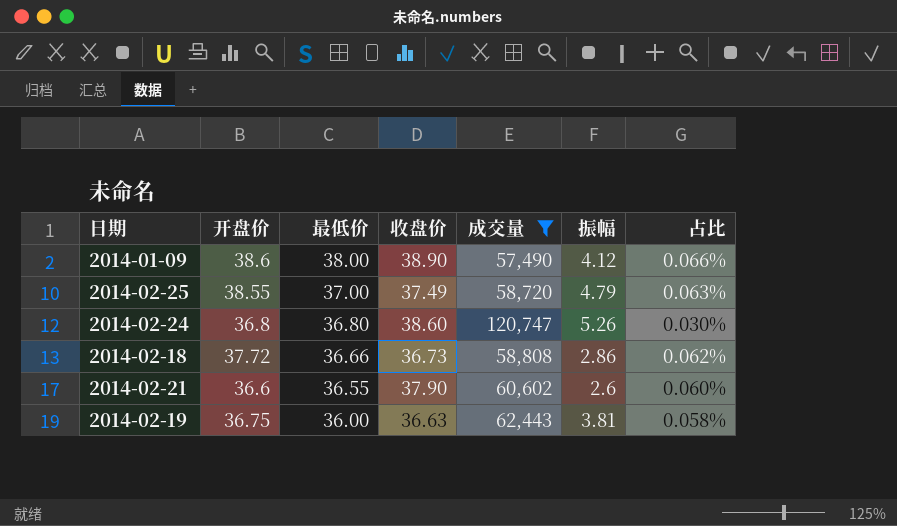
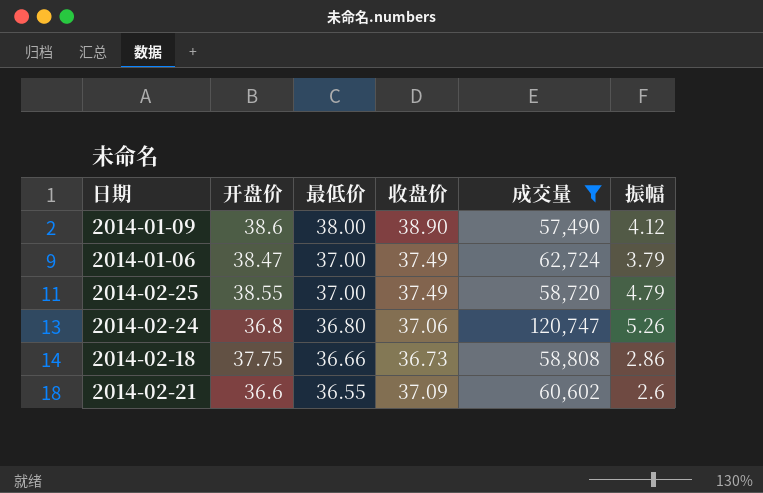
column 占比 | formula: [最低价] / [成交量] -> none
row 2014-02-19: 36.75 | 36.00 | 36.63 | 62,443 | 3.81 | 0.058% -> none
row 2014-01-06: none -> 38.47 | 37.00 | 37.49 | 62,724 | 3.79
2014-02-24 | 收盘价: 38.60 -> 37.06
2014-02-18 | 开盘价: 37.72 -> 37.75
2014-02-21 | 收盘价: 37.90 -> 37.09

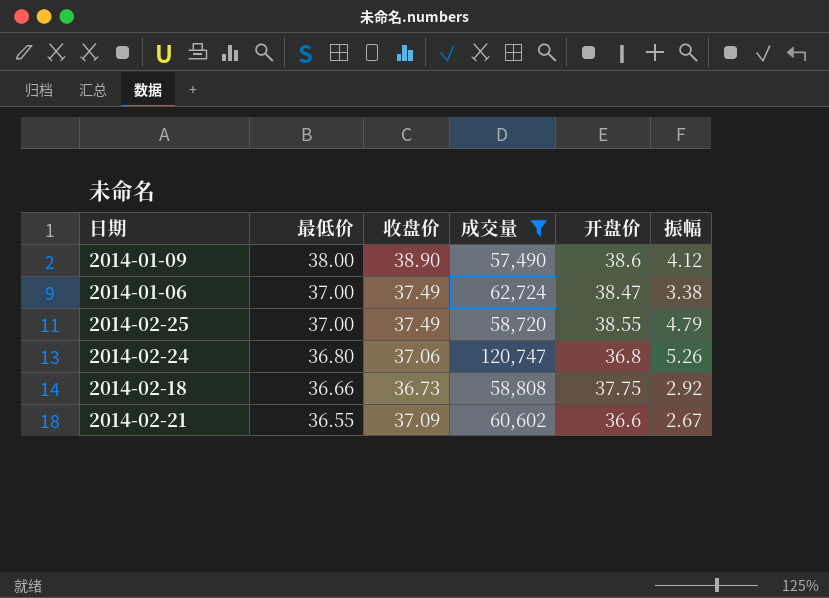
column 开盘价 | position: 2 -> 5
2014-01-06 | 振幅: 3.79 -> 3.38
2014-02-18 | 振幅: 2.86 -> 2.92
2014-02-21 | 振幅: 2.6 -> 2.67

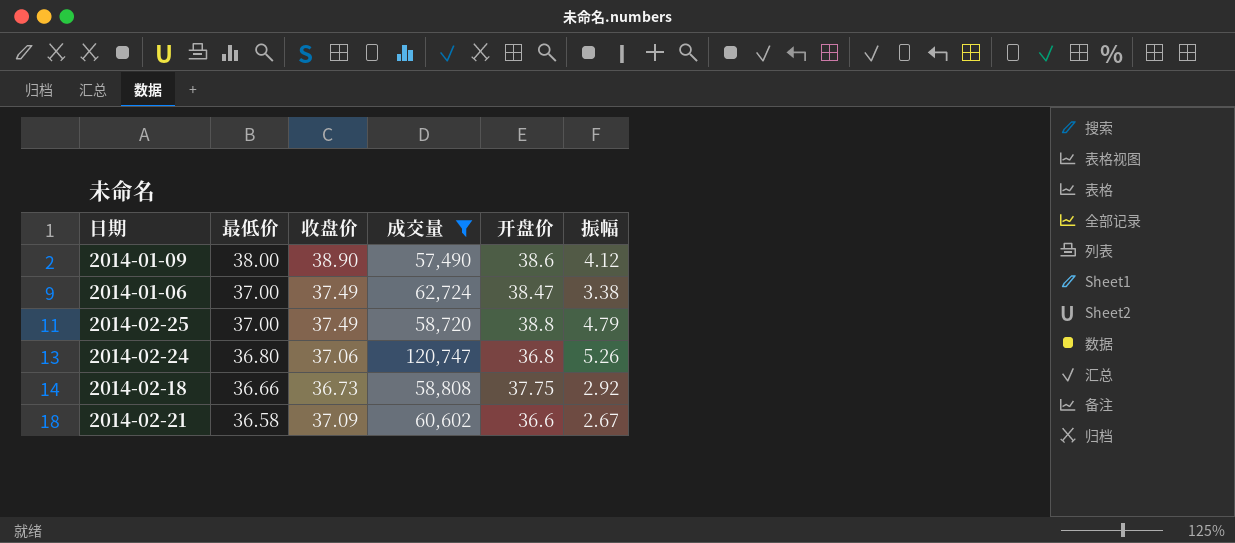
2014-02-25 | 开盘价: 38.55 -> 38.8
2014-02-21 | 最低价: 36.55 -> 36.58

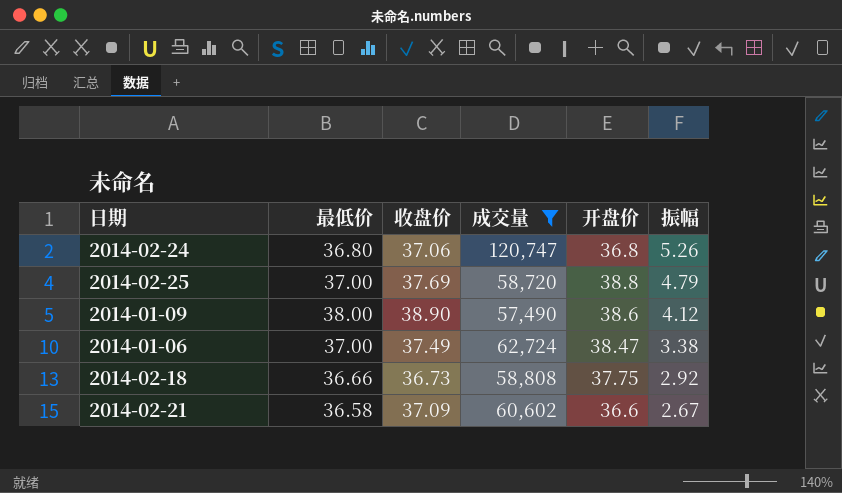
row order: 最低价 descending -> 振幅 descending
2014-02-25 | 收盘价: 37.49 -> 37.69

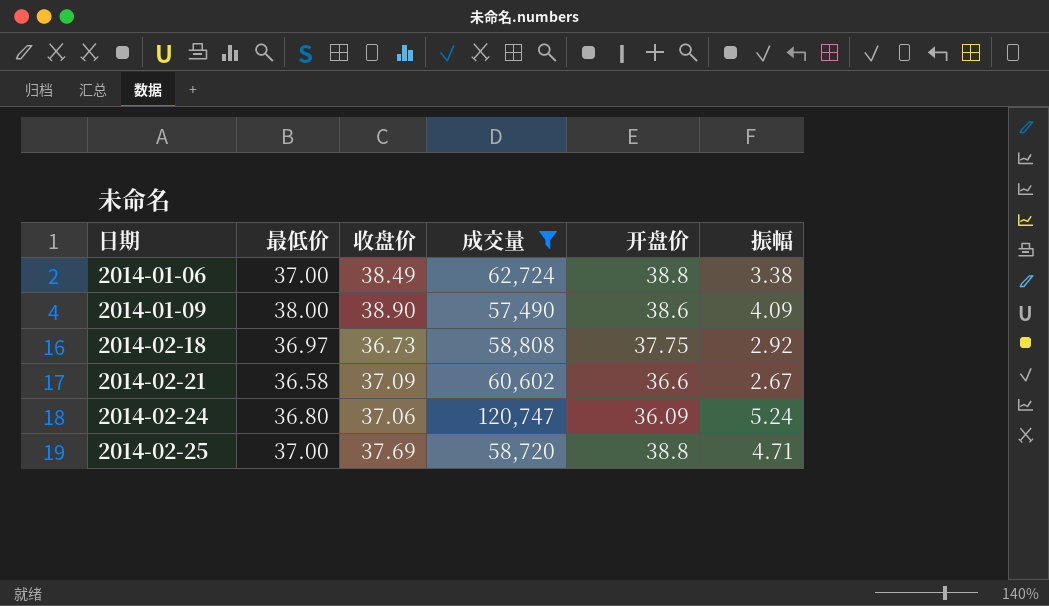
row order: 振幅 descending -> 日期 ascending
2014-01-06 | 收盘价: 37.49 -> 38.49
2014-01-06 | 开盘价: 38.47 -> 38.8
2014-01-09 | 振幅: 4.12 -> 4.09
2014-02-18 | 最低价: 36.66 -> 36.97
2014-02-24 | 开盘价: 36.8 -> 36.09
2014-02-24 | 振幅: 5.26 -> 5.24
2014-02-25 | 振幅: 4.79 -> 4.71

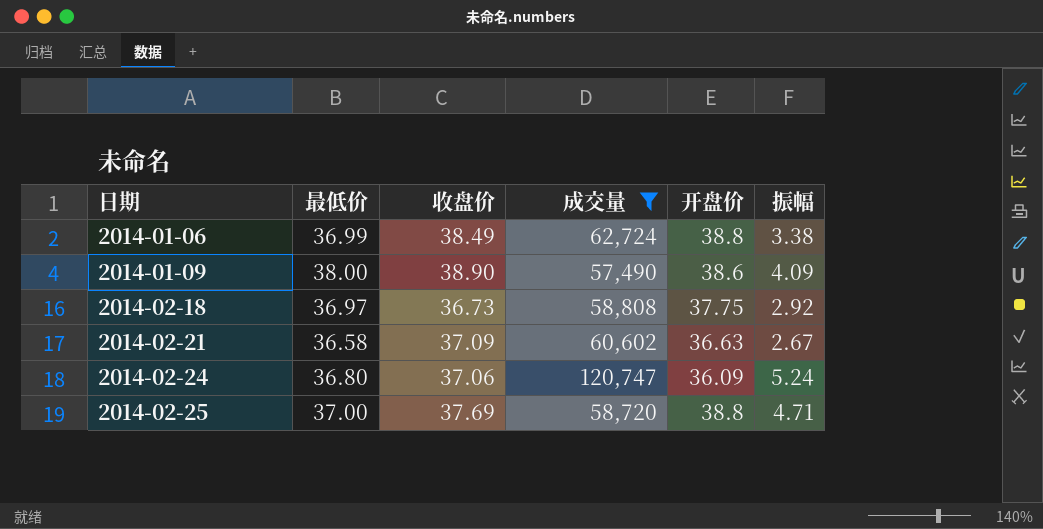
2014-01-06 | 最低价: 37.00 -> 36.99
2014-02-21 | 开盘价: 36.6 -> 36.63

